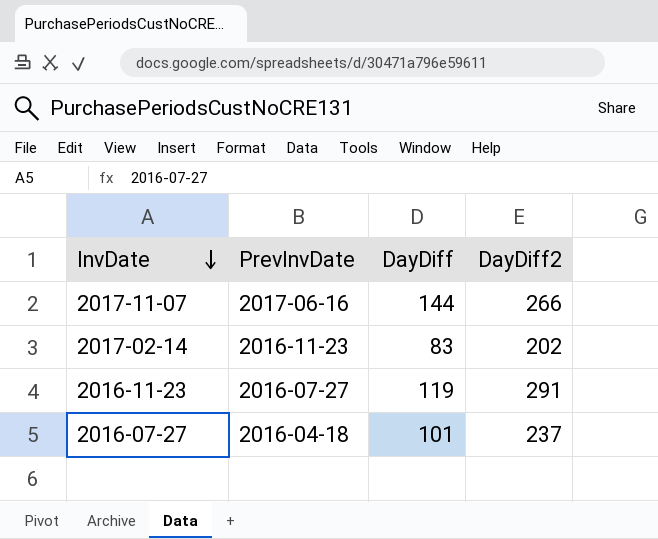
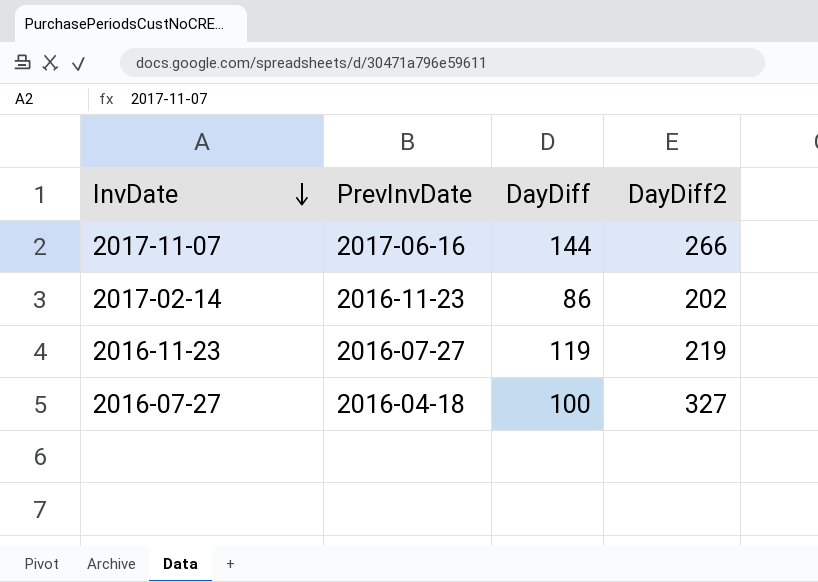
2017-02-14 | DayDiff: 83 -> 86
2016-11-23 | DayDiff2: 291 -> 219
2016-07-27 | DayDiff: 101 -> 100
2016-07-27 | DayDiff2: 237 -> 327

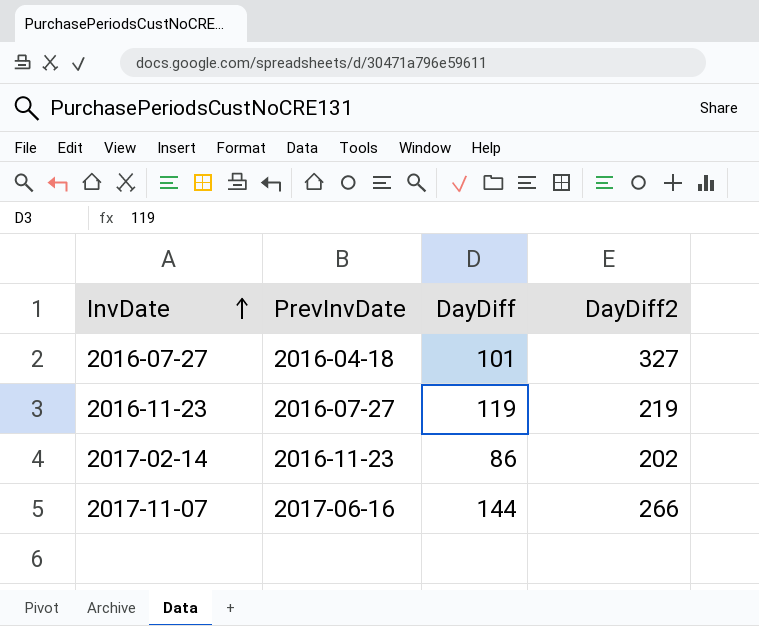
row order: InvDate descending -> InvDate ascending
2016-07-27 | DayDiff: 100 -> 101

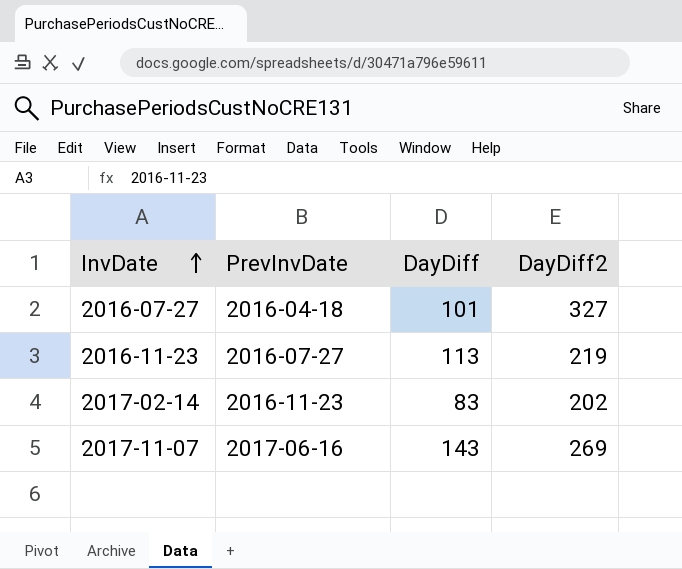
2016-11-23 | DayDiff: 119 -> 113
2017-02-14 | DayDiff: 86 -> 83
2017-11-07 | DayDiff: 144 -> 143
2017-11-07 | DayDiff2: 266 -> 269

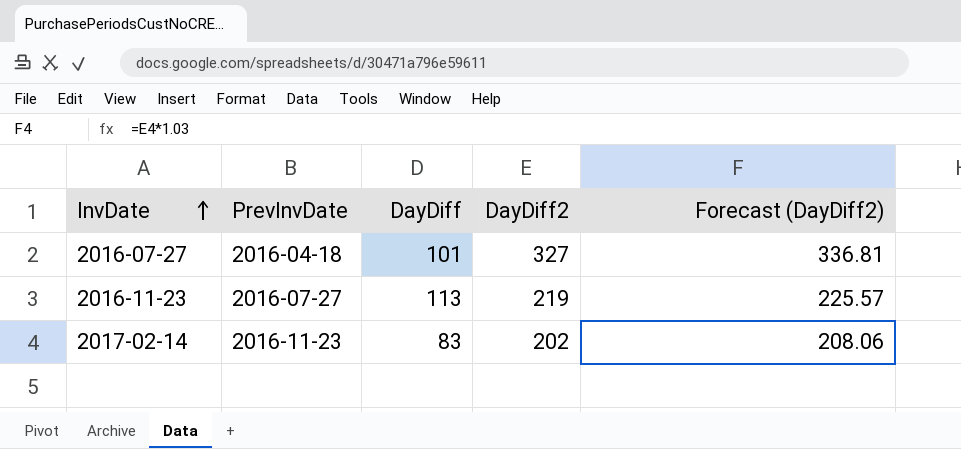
column Forecast (DayDiff2) | formula: none -> [DayDiff2] * 1.03
row 2017-11-07: 2017-06-16 | 143 | 269 -> none

